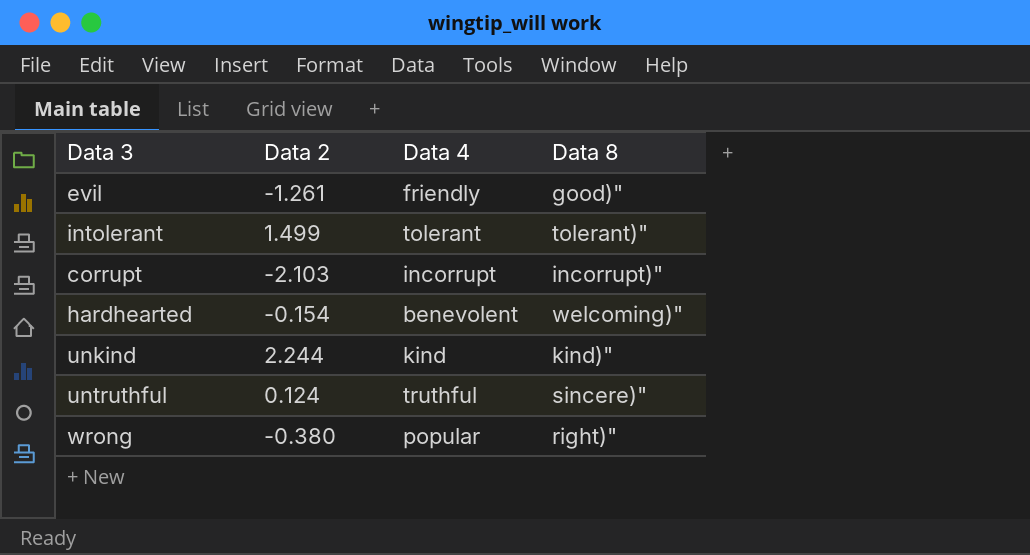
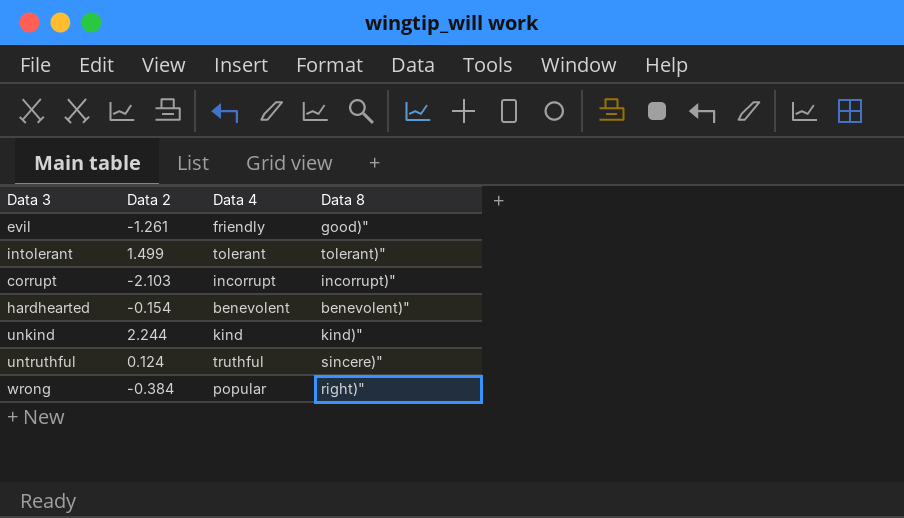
hardhearted | Data 8: welcoming)" -> benevolent)"
wrong | Data 2: -0.380 -> -0.384

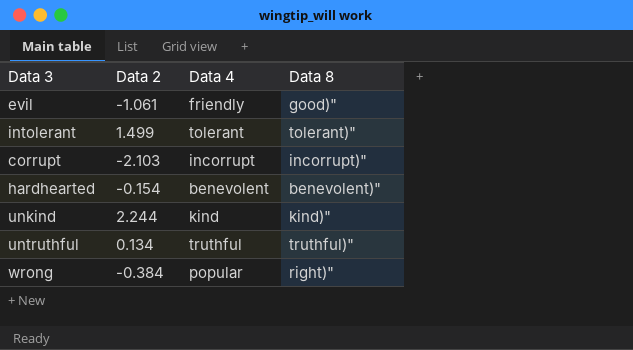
evil | Data 2: -1.261 -> -1.061
untruthful | Data 2: 0.124 -> 0.134
untruthful | Data 8: sincere)" -> truthful)"

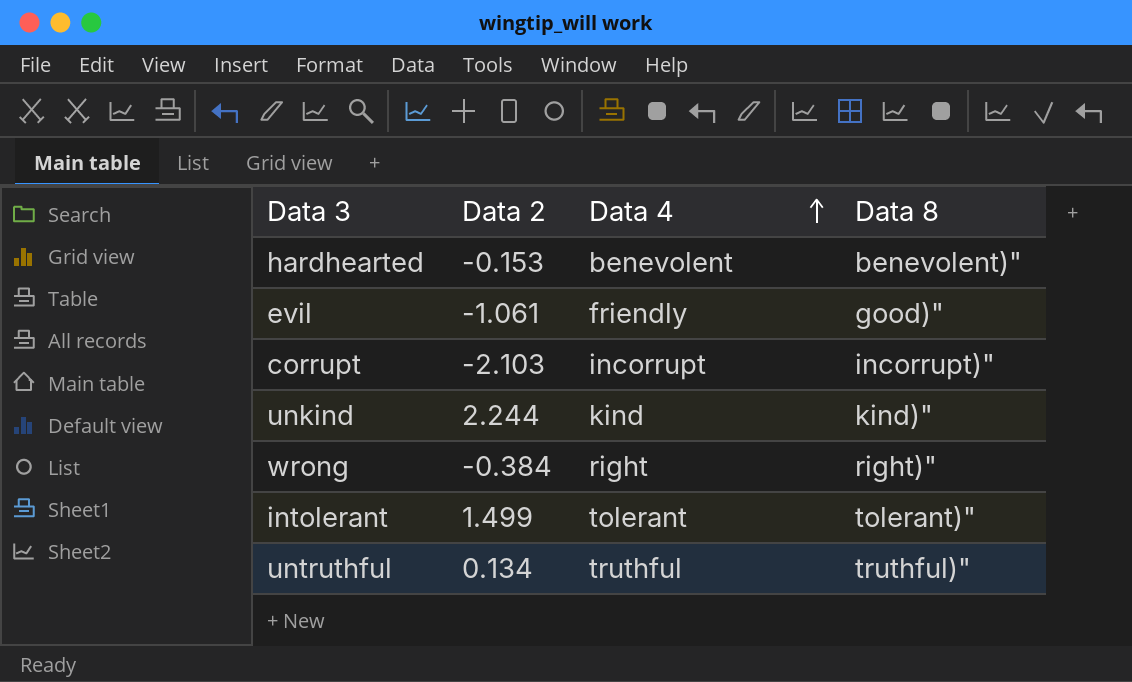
row order: none -> Data 4 ascending
hardhearted | Data 2: -0.154 -> -0.153
wrong | Data 4: popular -> right

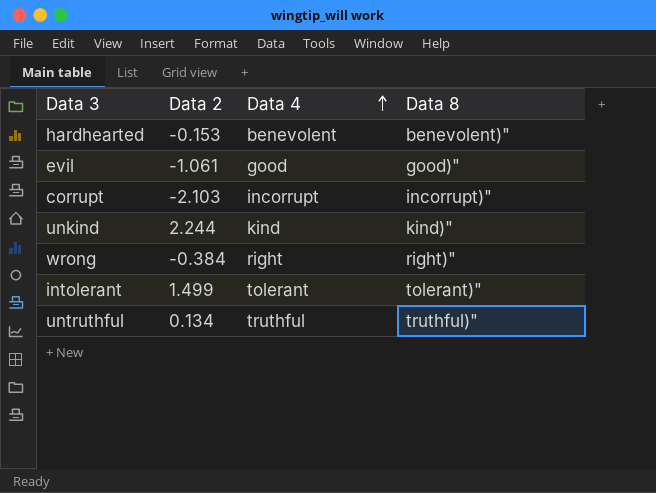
evil | Data 4: friendly -> good

